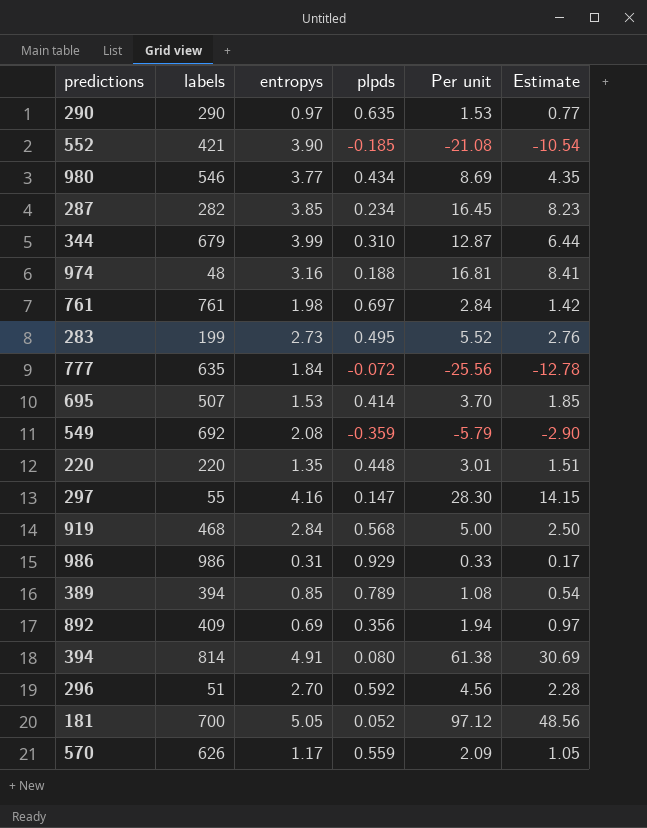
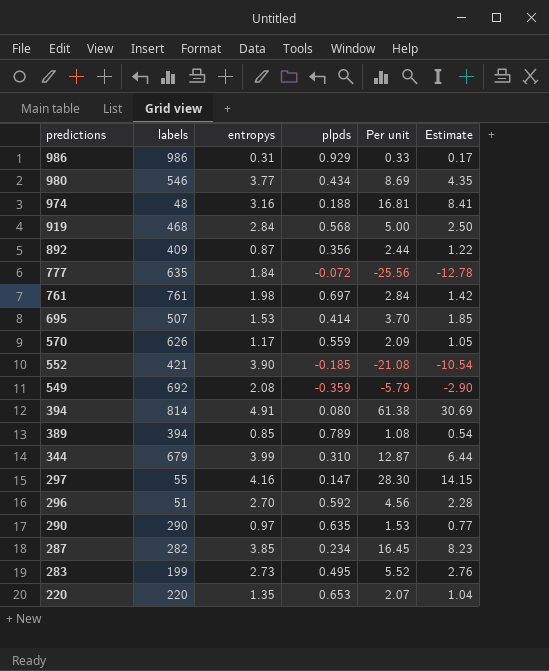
row order: none -> predictions descending
row 181: 700 | 5.05 | 0.052 | 97.12 | 48.56 -> none
892 | entropys: 0.69 -> 0.87
892 | Per unit: 1.94 -> 2.44
892 | Estimate: 0.97 -> 1.22
220 | plpds: 0.448 -> 0.653
220 | Per unit: 3.01 -> 2.07
220 | Estimate: 1.51 -> 1.04

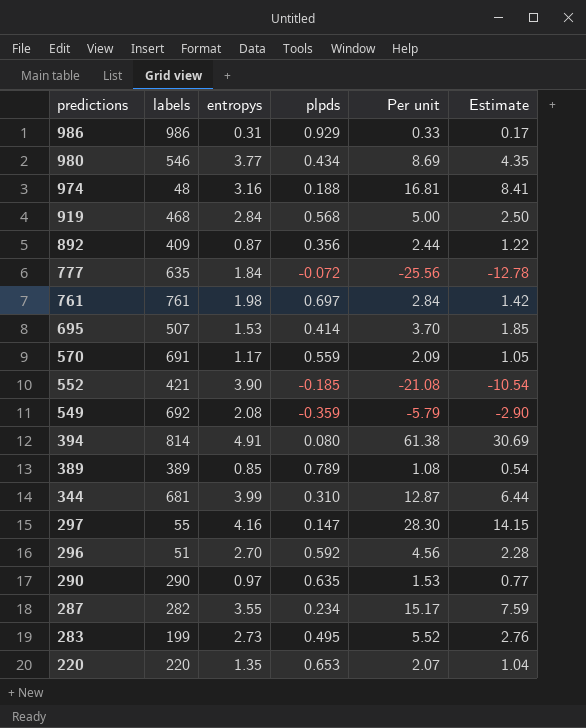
570 | labels: 626 -> 691
389 | labels: 394 -> 389
344 | labels: 679 -> 681
287 | entropys: 3.85 -> 3.55
287 | Per unit: 16.45 -> 15.17
287 | Estimate: 8.23 -> 7.59

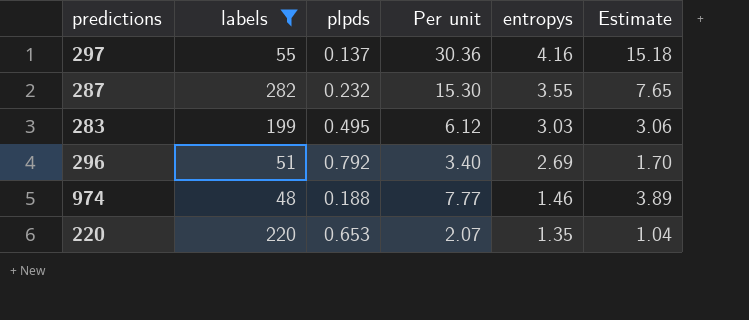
filter: none -> labels <= 282
row order: predictions descending -> entropys descending
column entropys | position: 3 -> 5
297 | plpds: 0.147 -> 0.137
297 | Per unit: 28.30 -> 30.36
297 | Estimate: 14.15 -> 15.18
287 | plpds: 0.234 -> 0.232
287 | Per unit: 15.17 -> 15.30
287 | Estimate: 7.59 -> 7.65
283 | Per unit: 5.52 -> 6.12
283 | entropys: 2.73 -> 3.03
283 | Estimate: 2.76 -> 3.06
296 | plpds: 0.592 -> 0.792
296 | Per unit: 4.56 -> 3.40
296 | entropys: 2.70 -> 2.69
296 | Estimate: 2.28 -> 1.70
974 | Per unit: 16.81 -> 7.77
974 | entropys: 3.16 -> 1.46
974 | Estimate: 8.41 -> 3.89

